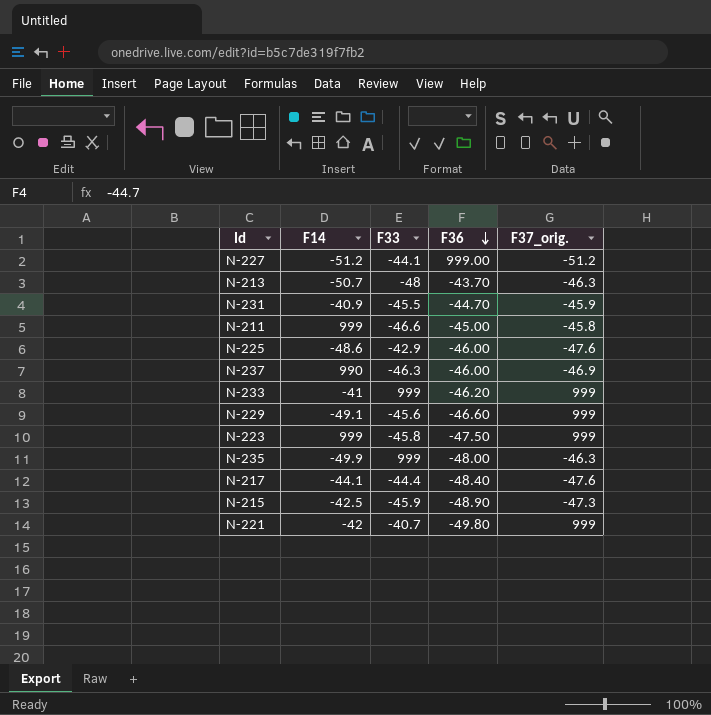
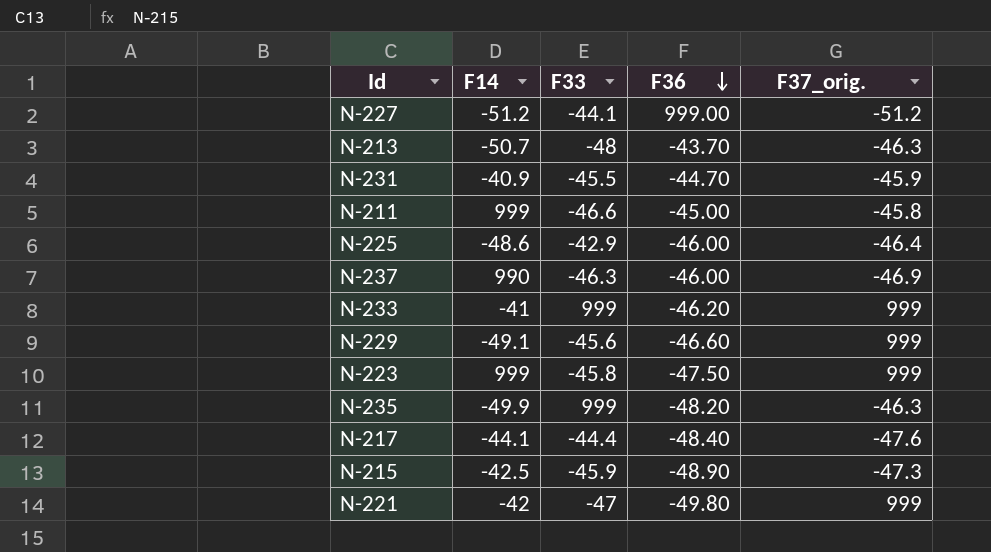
N-225 | F37_orig.: -47.6 -> -46.4
N-235 | F36: -48.00 -> -48.20
N-221 | F33: -40.7 -> -47

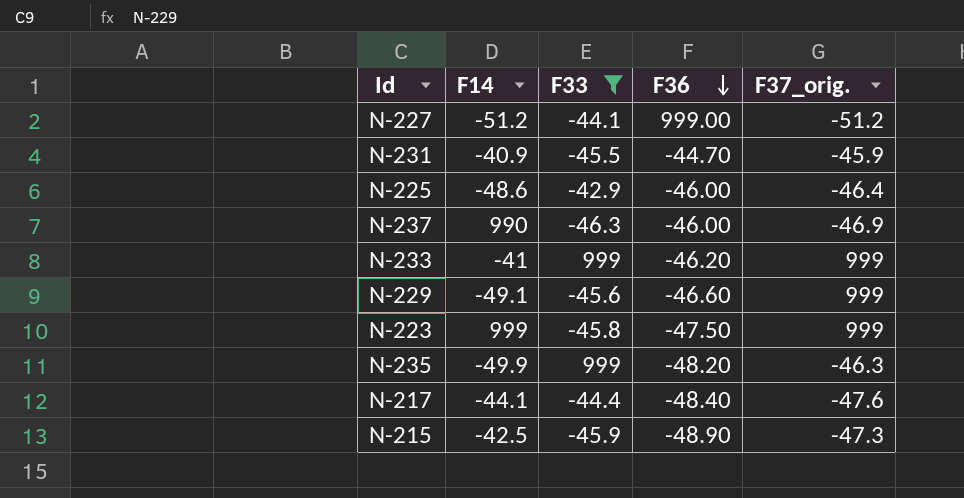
filter: none -> F33 >= -46.3

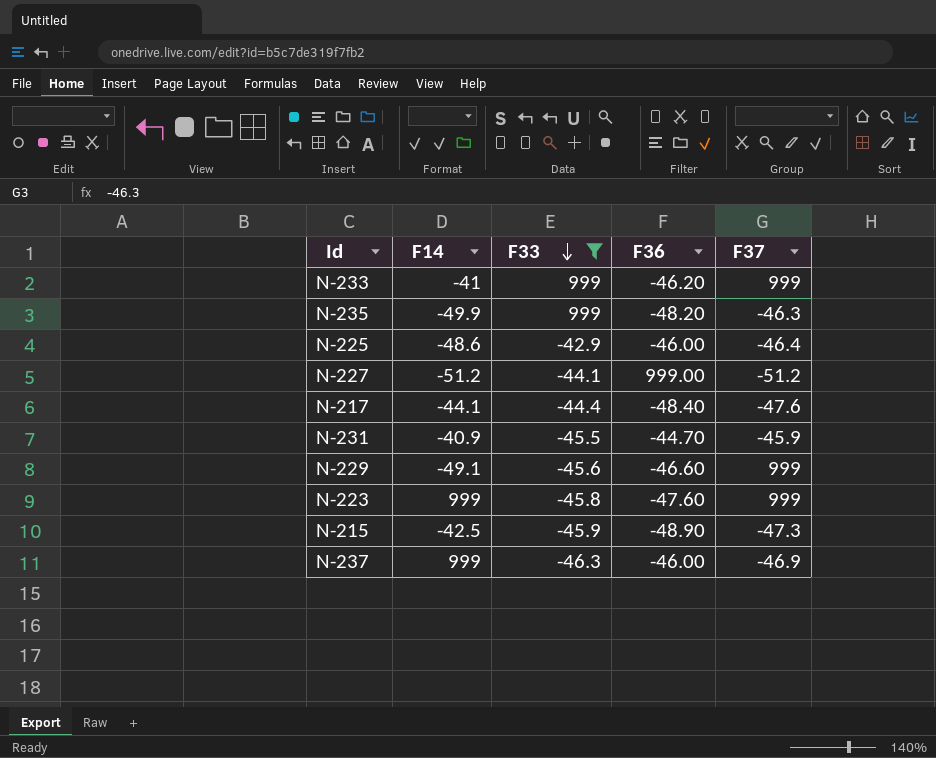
row order: F36 descending -> F33 descending
column name: F37_orig. -> F37
N-223 | F36: -47.50 -> -47.60
N-237 | F14: 990 -> 999

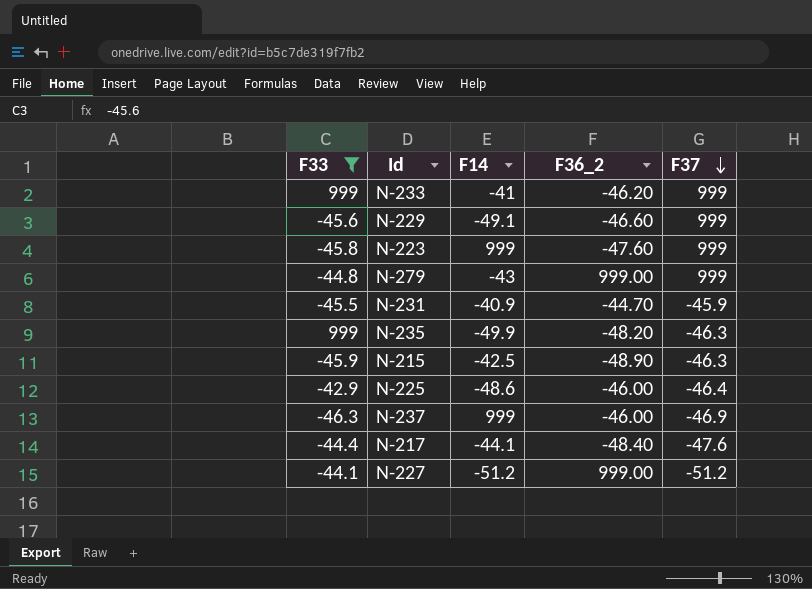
row order: F33 descending -> F37 descending
column F33 | position: 3 -> 1
column name: F36 -> F36_2
row N-279: none -> -44.8 | -43 | 999.00 | 999
N-215 | F37: -47.3 -> -46.3

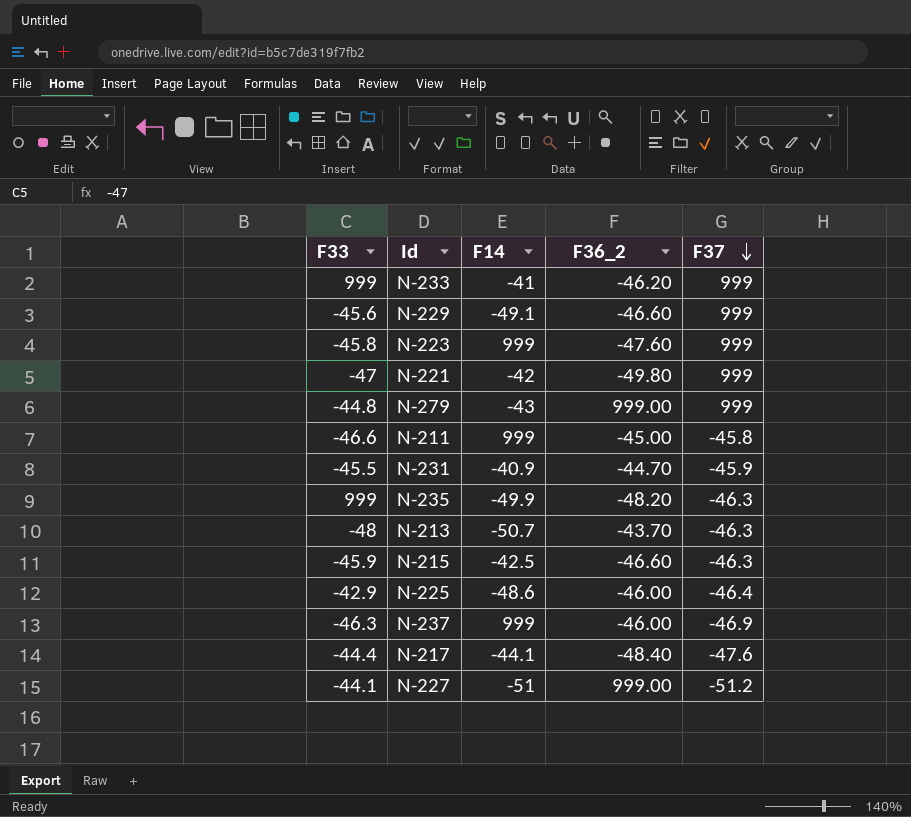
filter: F33 >= -46.3 -> none
N-215 | F36_2: -48.90 -> -46.60
N-227 | F14: -51.2 -> -51

